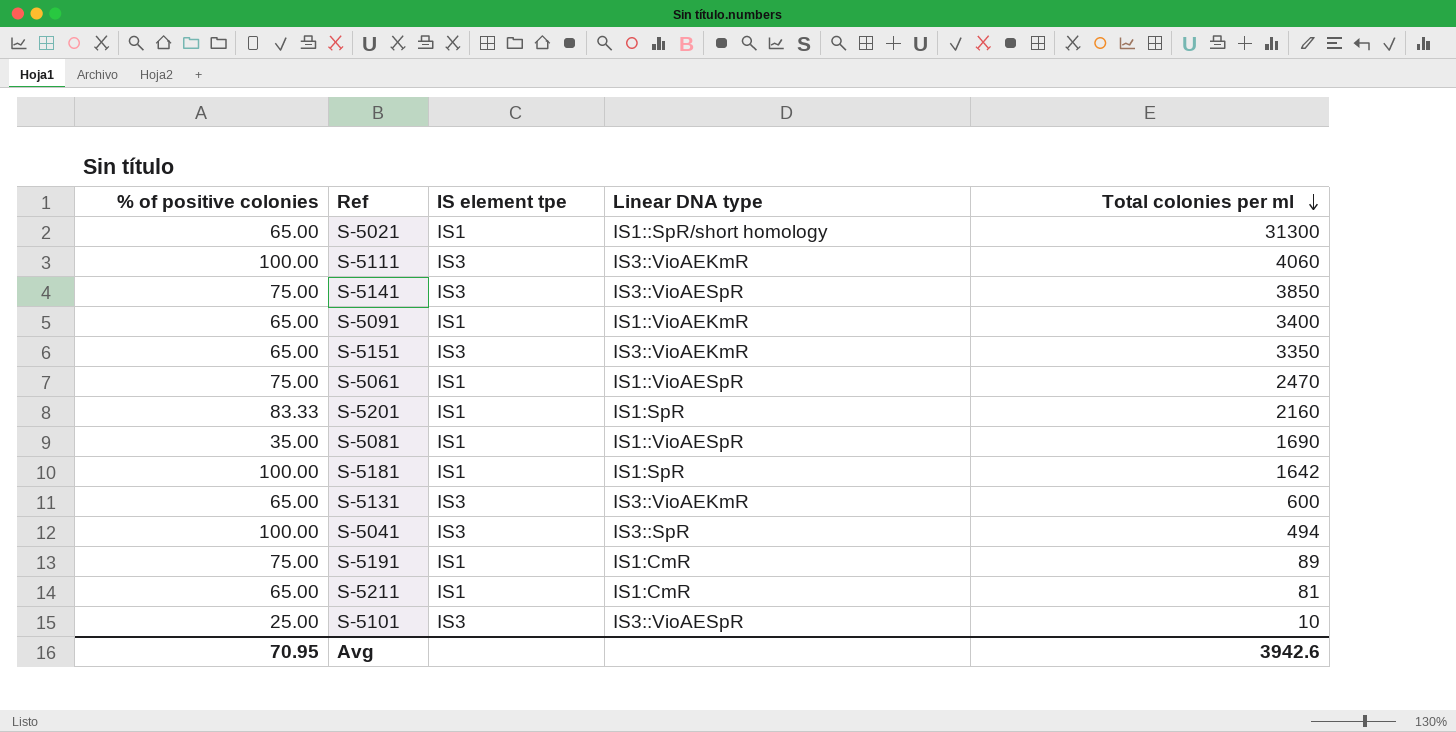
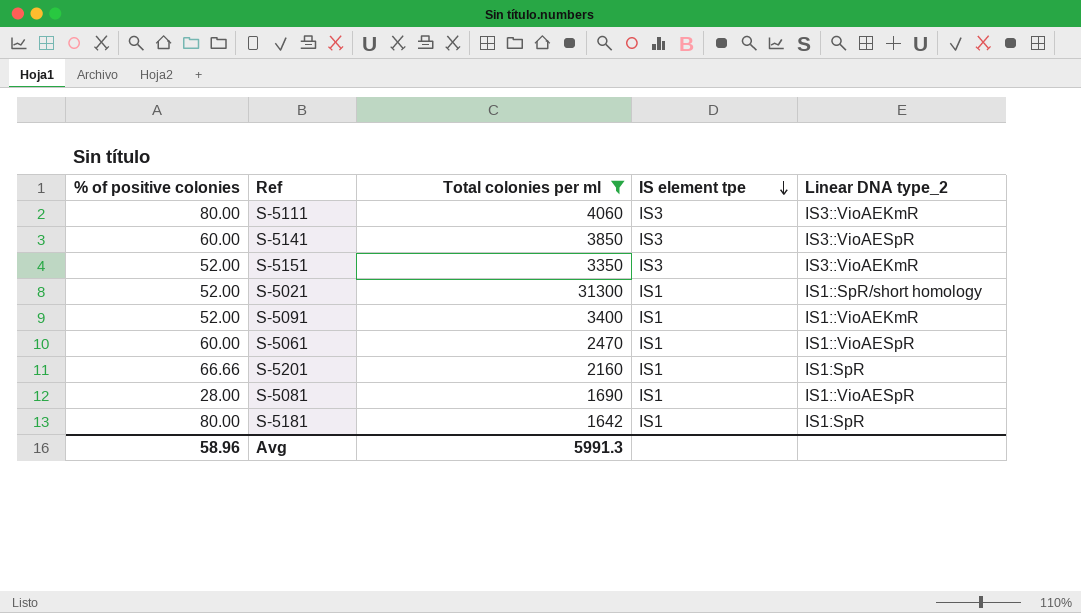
filter: none -> Total colonies per ml >= 1642
row order: Total colonies per ml descending -> IS element tpe descending
column Total colonies per ml | position: 5 -> 3
column name: Linear DNA type -> Linear DNA type_2
S-5111 | % of positive colonies: 100.00 -> 80.00
S-5141 | % of positive colonies: 75.00 -> 60.00
S-5151 | % of positive colonies: 65.00 -> 52.00
S-5021 | % of positive colonies: 65.00 -> 52.00
S-5091 | % of positive colonies: 65.00 -> 52.00
S-5061 | % of positive colonies: 75.00 -> 60.00
S-5201 | % of positive colonies: 83.33 -> 66.66
S-5081 | % of positive colonies: 35.00 -> 28.00
S-5181 | % of positive colonies: 100.00 -> 80.00
Avg | % of positive colonies: 70.95 -> 58.96
Avg | Total colonies per ml: 3942.6 -> 5991.3

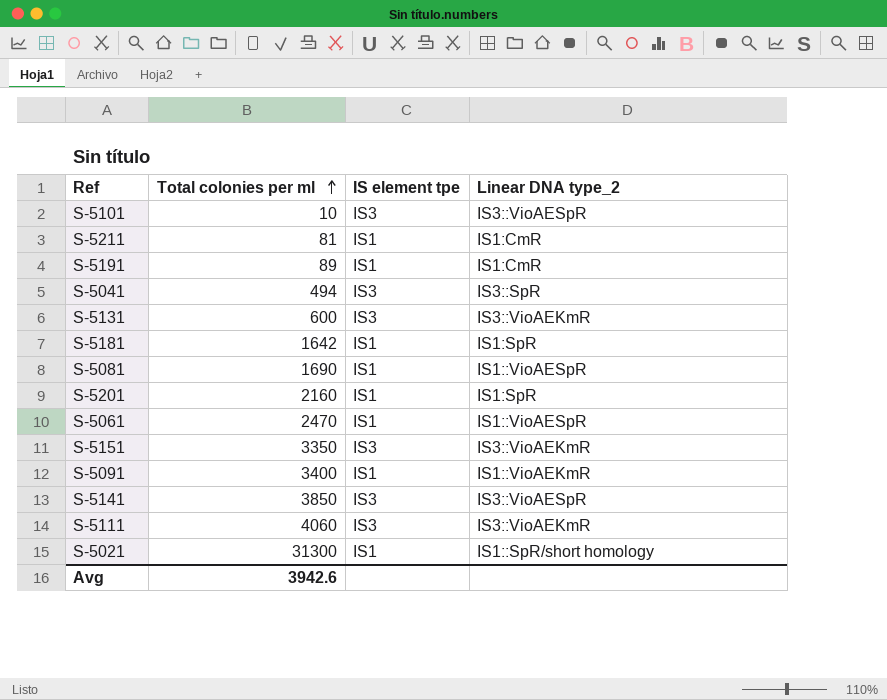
filter: Total colonies per ml >= 1642 -> none
row order: IS element tpe descending -> Total colonies per ml ascending
column % of positive colonies | position: 1 -> none
Avg | Total colonies per ml: 5991.3 -> 3942.6

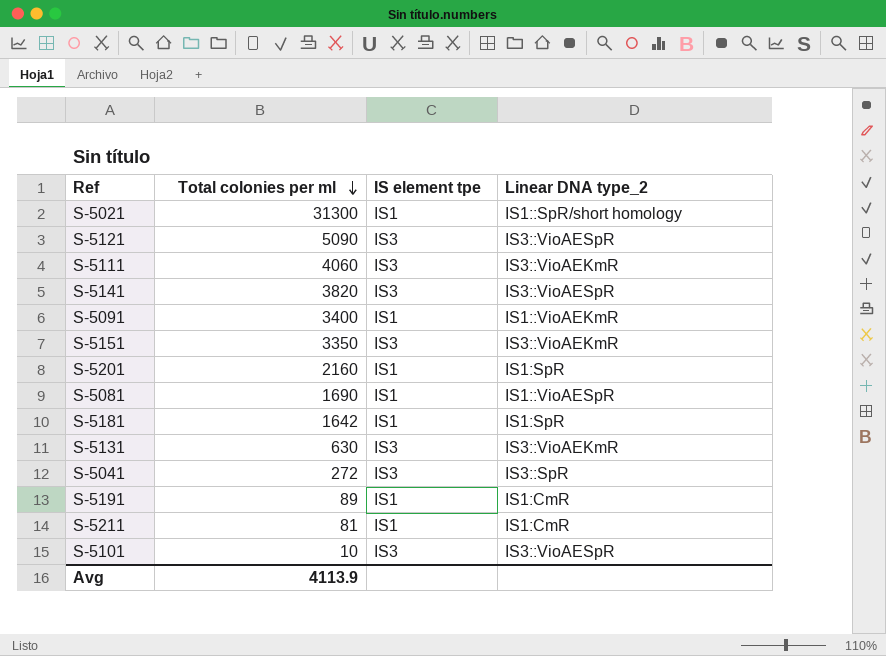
row order: Total colonies per ml ascending -> Total colonies per ml descending
row S-5061: 2470 | IS1 | IS1::VioAESpR -> none
row S-5121: none -> 5090 | IS3 | IS3::VioAESpR
S-5141 | Total colonies per ml: 3850 -> 3820
S-5131 | Total colonies per ml: 600 -> 630
S-5041 | Total colonies per ml: 494 -> 272
Avg | Total colonies per ml: 3942.6 -> 4113.9

